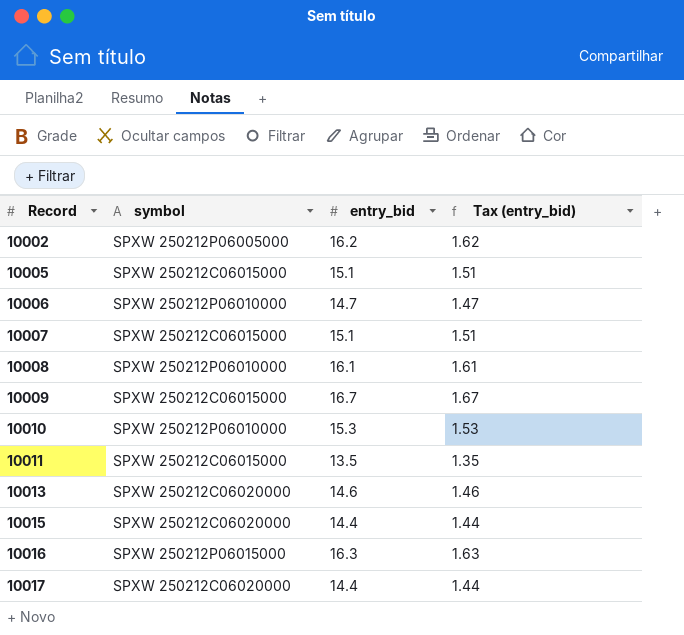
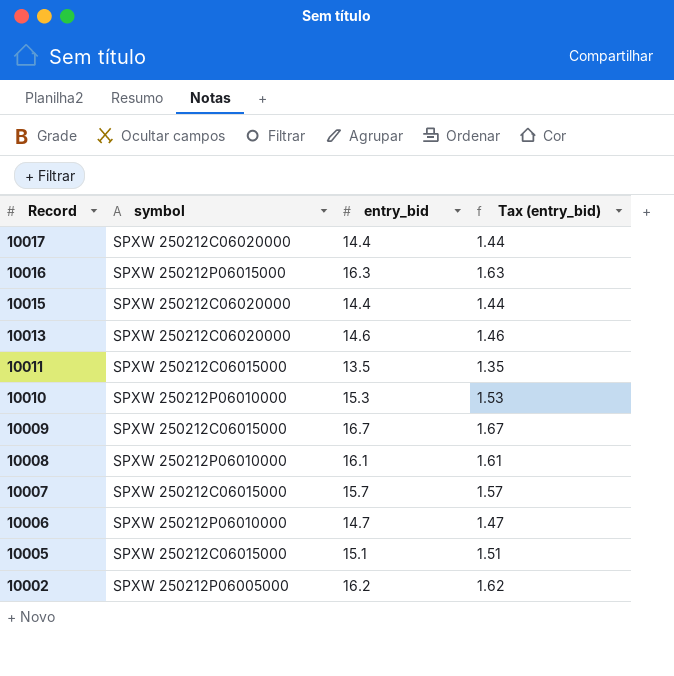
row order: Record ascending -> Record descending
10007 | entry_bid: 15.1 -> 15.7
10007 | Tax (entry_bid): 1.51 -> 1.57

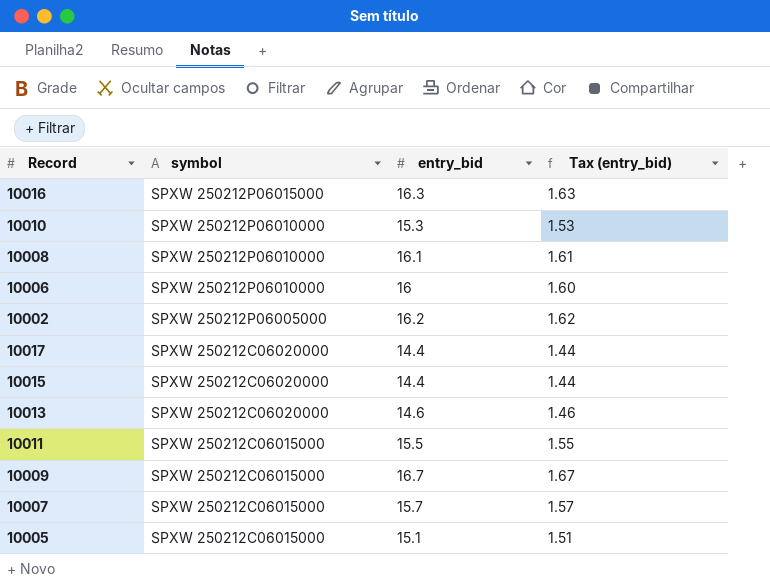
row order: Record descending -> symbol descending
10006 | entry_bid: 14.7 -> 16
10006 | Tax (entry_bid): 1.47 -> 1.60
10011 | entry_bid: 13.5 -> 15.5
10011 | Tax (entry_bid): 1.35 -> 1.55

